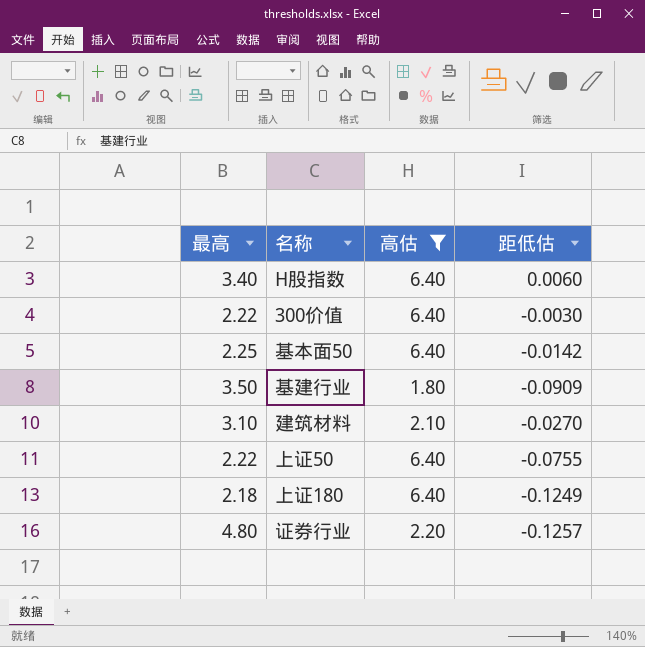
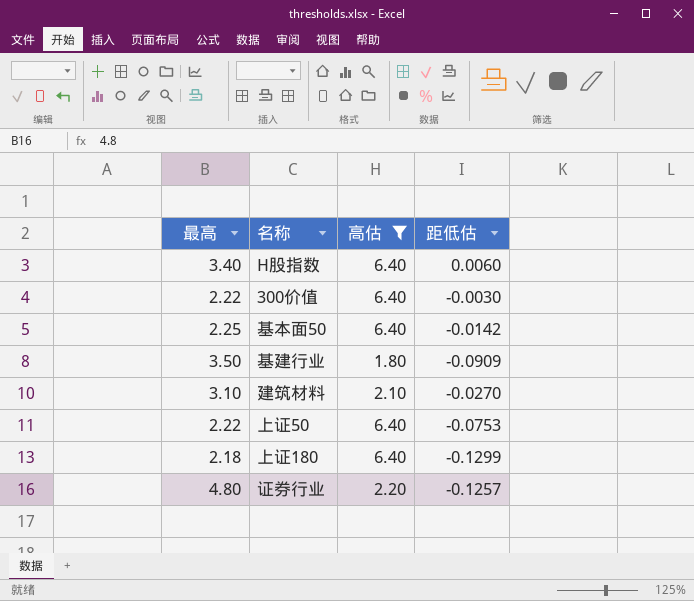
上证50 | 距低估: -0.0755 -> -0.0753
上证180 | 距低估: -0.1249 -> -0.1299

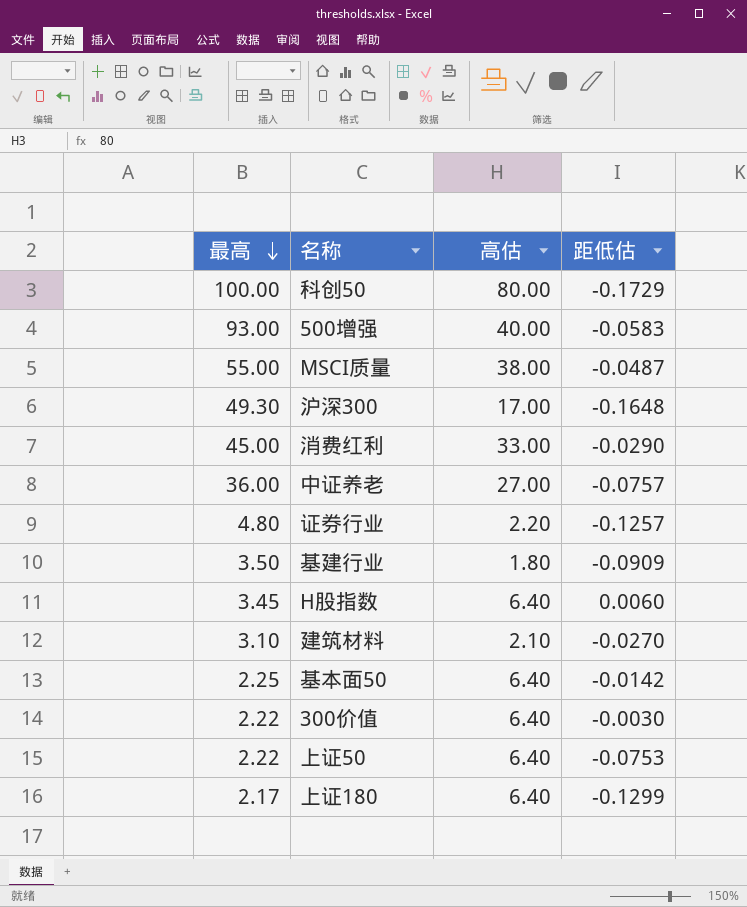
filter: 高估 <= 6.40 -> none
row order: none -> 最高 descending
H股指数 | 最高: 3.40 -> 3.45
上证180 | 最高: 2.18 -> 2.17

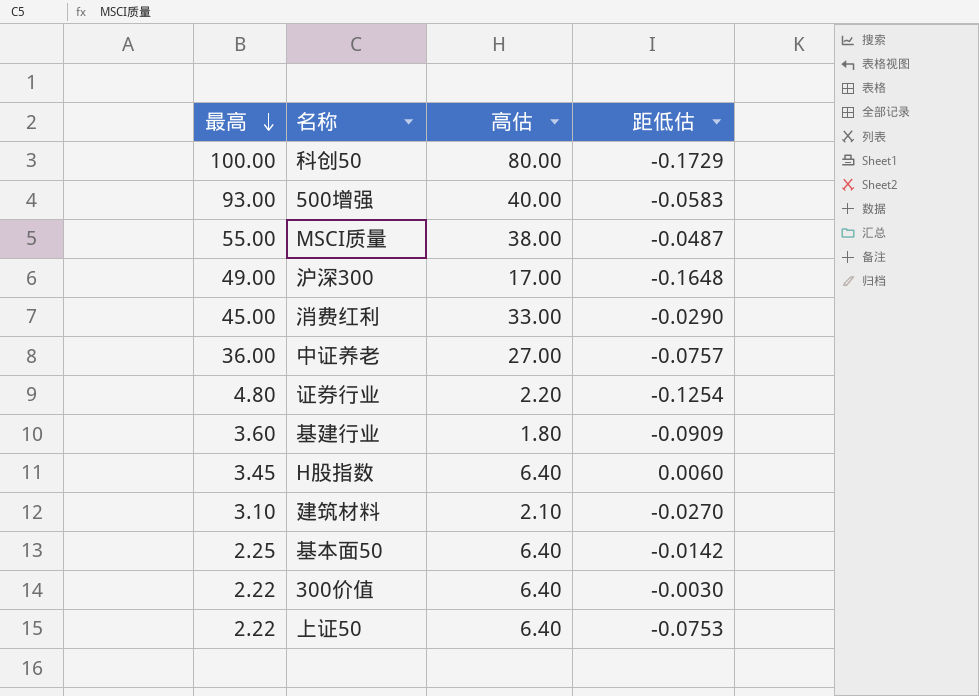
row 上证180: 2.17 | 6.40 | -0.1299 -> none
沪深300 | 最高: 49.30 -> 49.00
证券行业 | 距低估: -0.1257 -> -0.1254
基建行业 | 最高: 3.50 -> 3.60

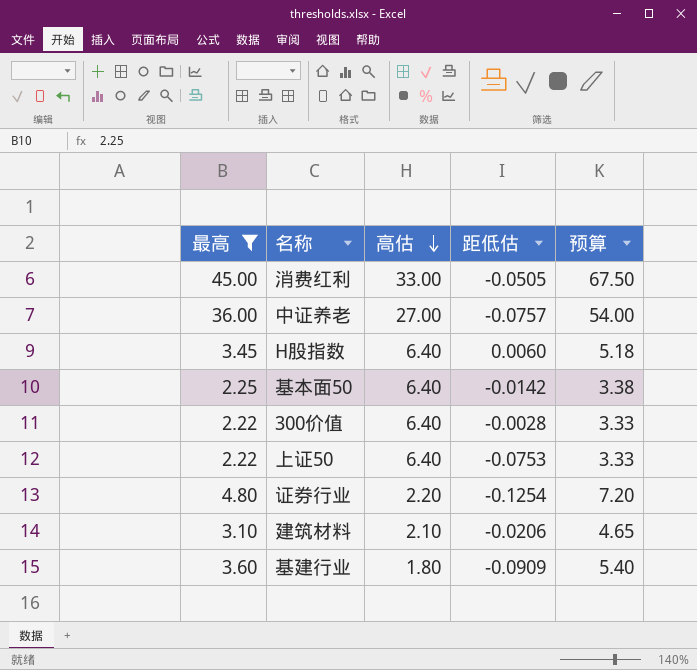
filter: none -> 最高 <= 45.00
row order: 最高 descending -> 高估 descending
column 预算 | formula: none -> [最高] * 1.5
消费红利 | 距低估: -0.0290 -> -0.0505
300价值 | 距低估: -0.0030 -> -0.0028
建筑材料 | 距低估: -0.0270 -> -0.0206

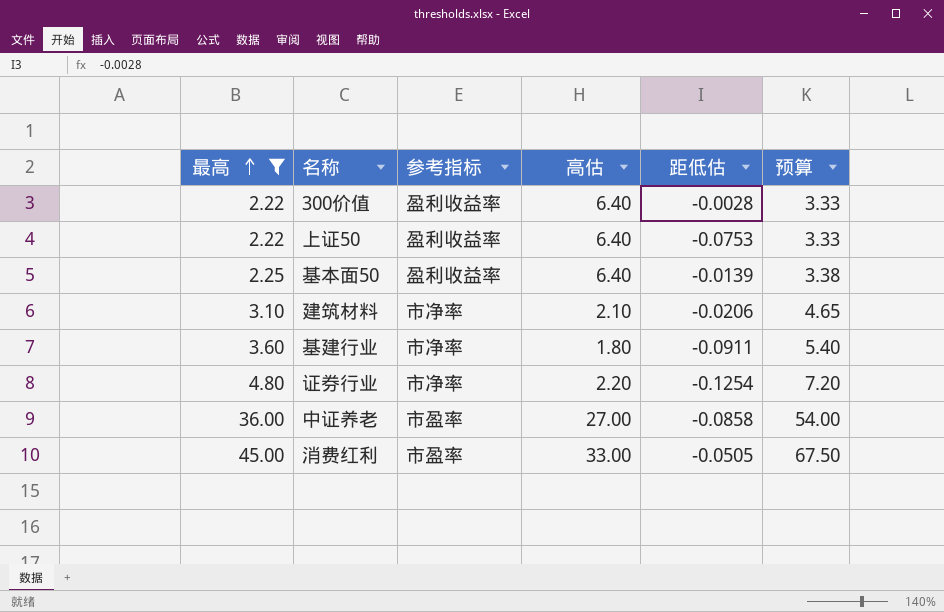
row order: 高估 descending -> 最高 ascending
column 参考指标 | position: none -> 3
row H股指数: 3.45 | 6.40 | 0.0060 | 5.18 -> none
基本面50 | 距低估: -0.0142 -> -0.0139
基建行业 | 距低估: -0.0909 -> -0.0911
中证养老 | 距低估: -0.0757 -> -0.0858

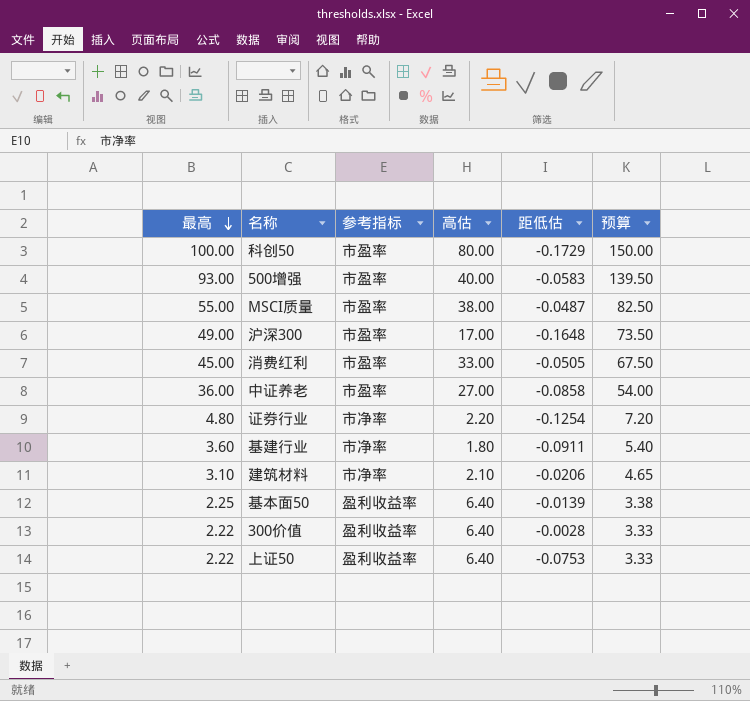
filter: 最高 <= 45.00 -> none
row order: 最高 ascending -> 最高 descending

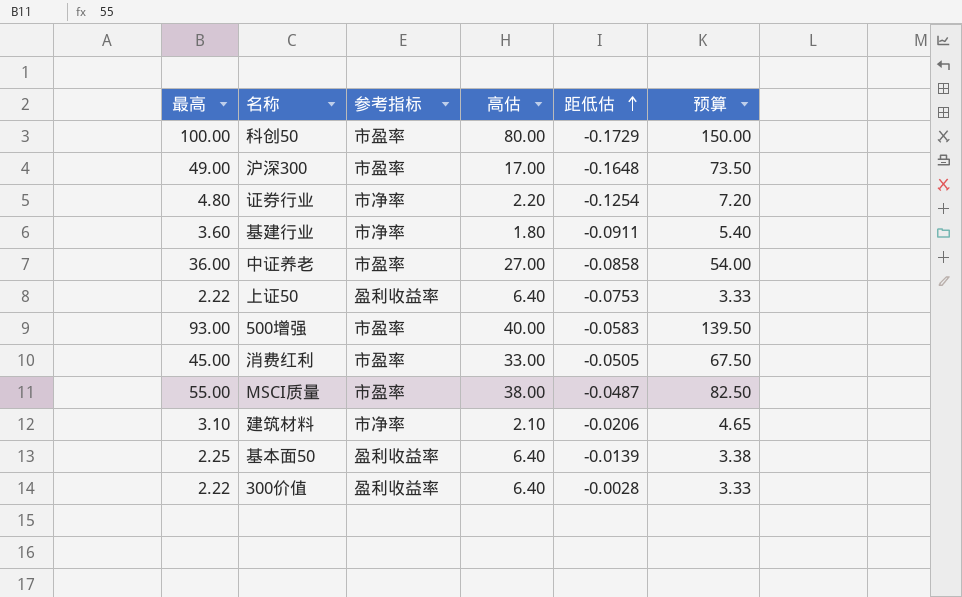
row order: 最高 descending -> 距低估 ascending

